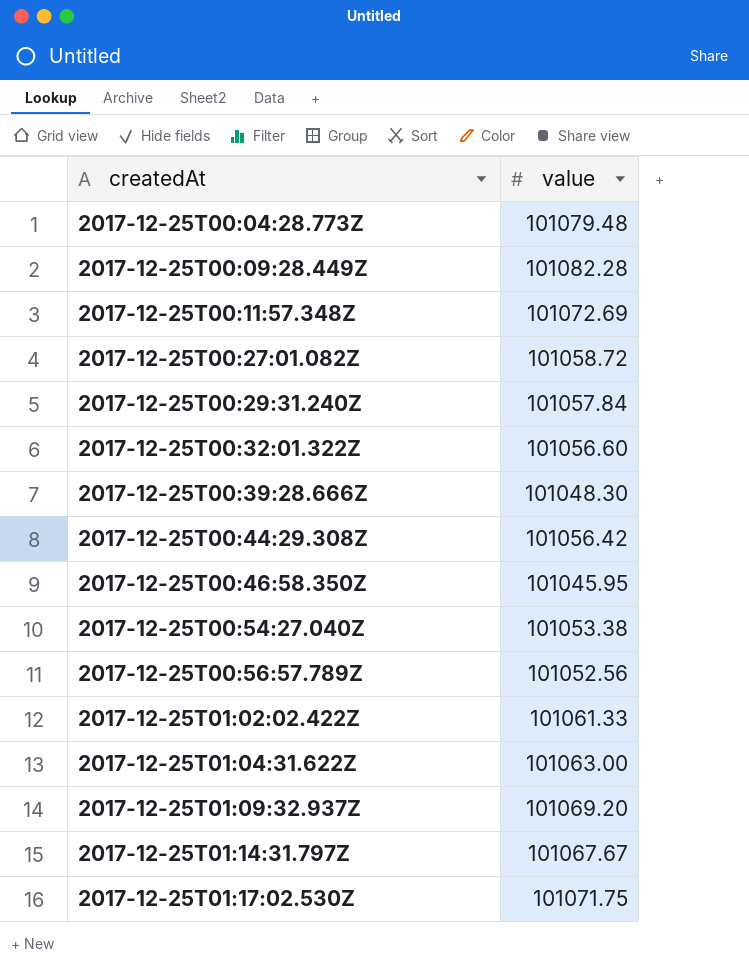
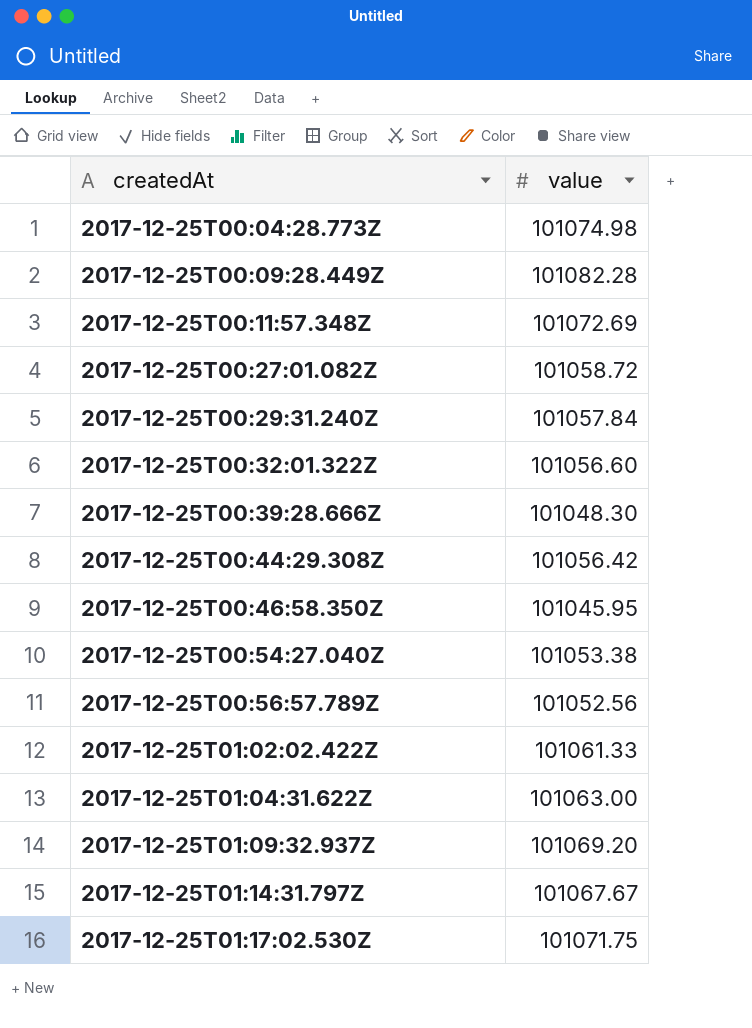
2017-12-25T00:04:28.773Z | value: 101079.48 -> 101074.98

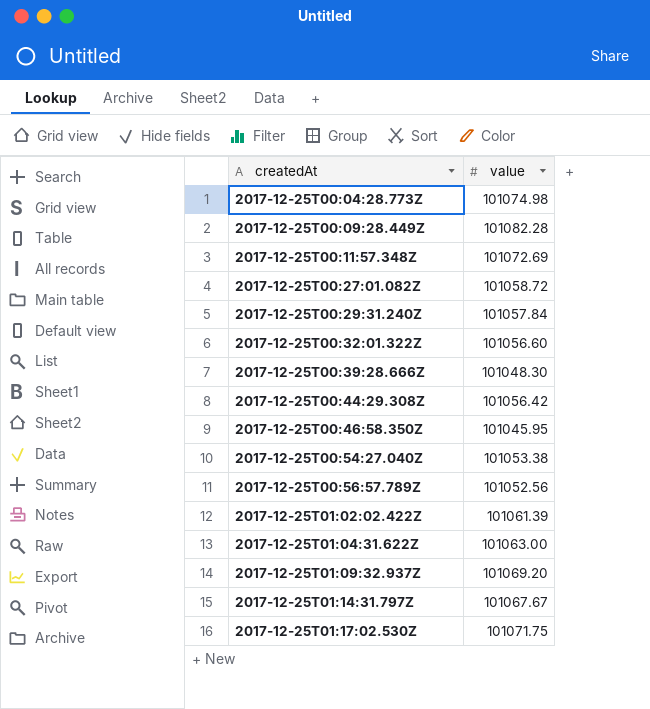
2017-12-25T01:02:02.422Z | value: 101061.33 -> 101061.39

